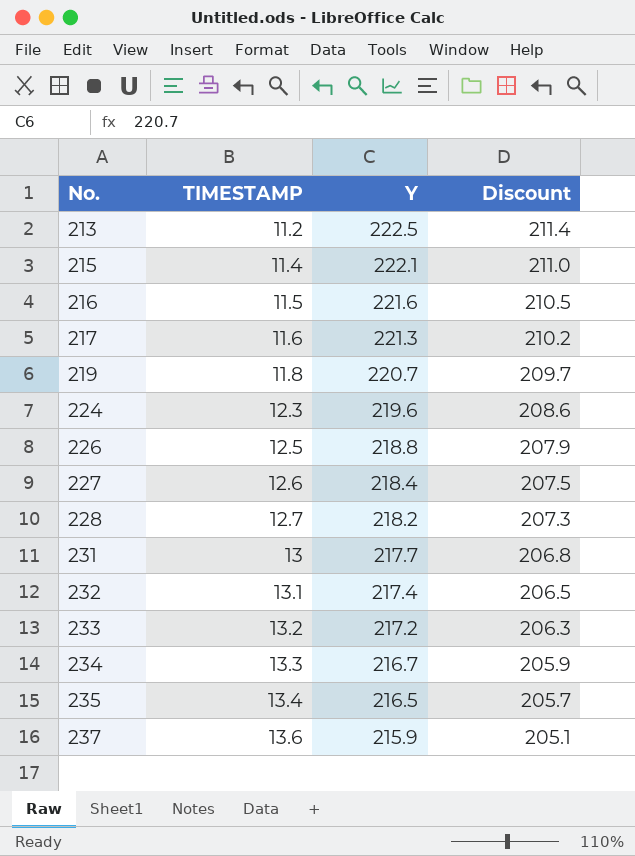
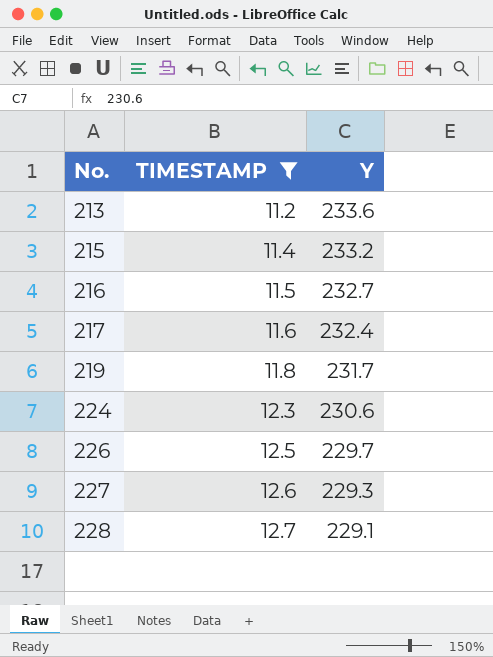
filter: none -> TIMESTAMP <= 12.7
column Discount | formula: [Y] * 0.95 -> none
213 | Y: 222.5 -> 233.6
215 | Y: 222.1 -> 233.2
216 | Y: 221.6 -> 232.7
217 | Y: 221.3 -> 232.4
219 | Y: 220.7 -> 231.7
224 | Y: 219.6 -> 230.6
226 | Y: 218.8 -> 229.7
227 | Y: 218.4 -> 229.3
228 | Y: 218.2 -> 229.1

